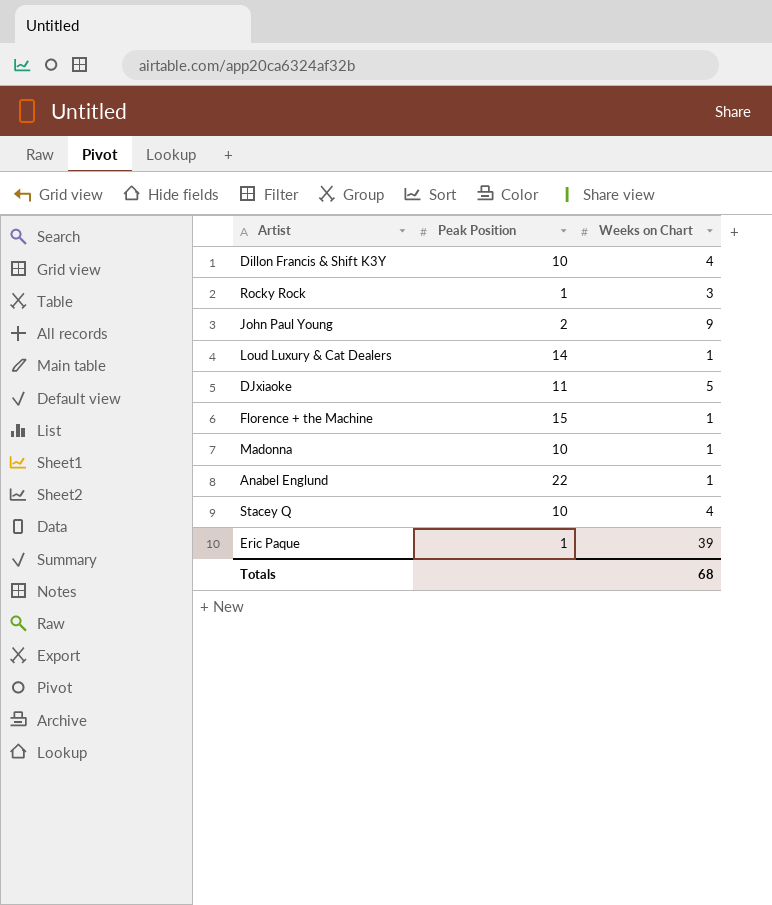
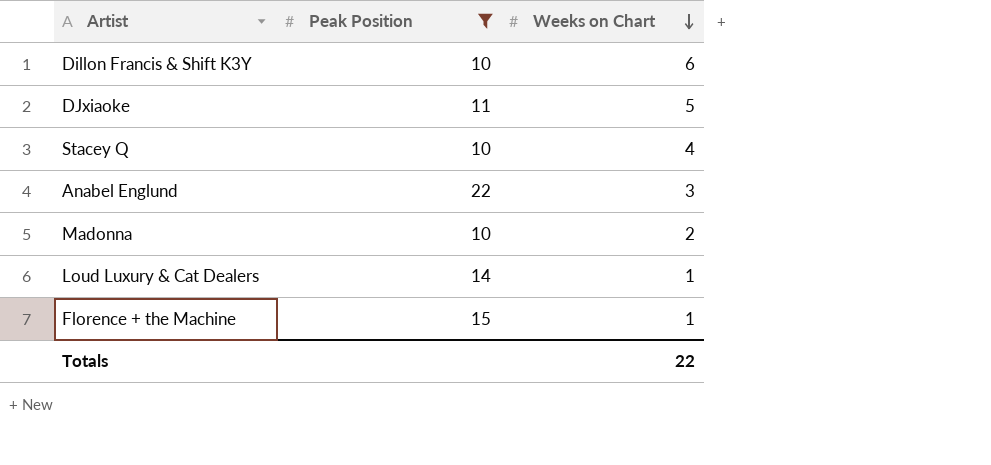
filter: none -> Peak Position >= 10
row order: none -> Weeks on Chart descending
Dillon Francis & Shift K3Y | Weeks on Chart: 4 -> 6
Anabel Englund | Weeks on Chart: 1 -> 3
Madonna | Weeks on Chart: 1 -> 2
Totals | Weeks on Chart: 68 -> 22

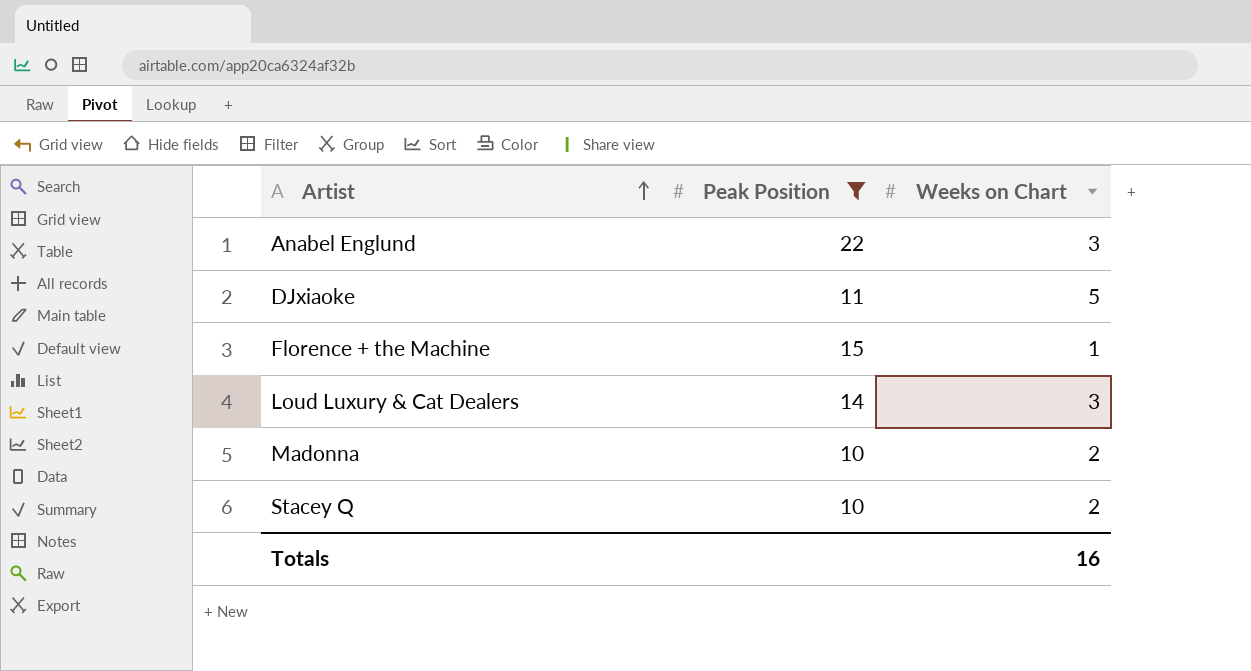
row order: Weeks on Chart descending -> Artist ascending
row Dillon Francis & Shift K3Y: 10 | 6 -> none
Loud Luxury & Cat Dealers | Weeks on Chart: 1 -> 3
Stacey Q | Weeks on Chart: 4 -> 2
Totals | Weeks on Chart: 22 -> 16

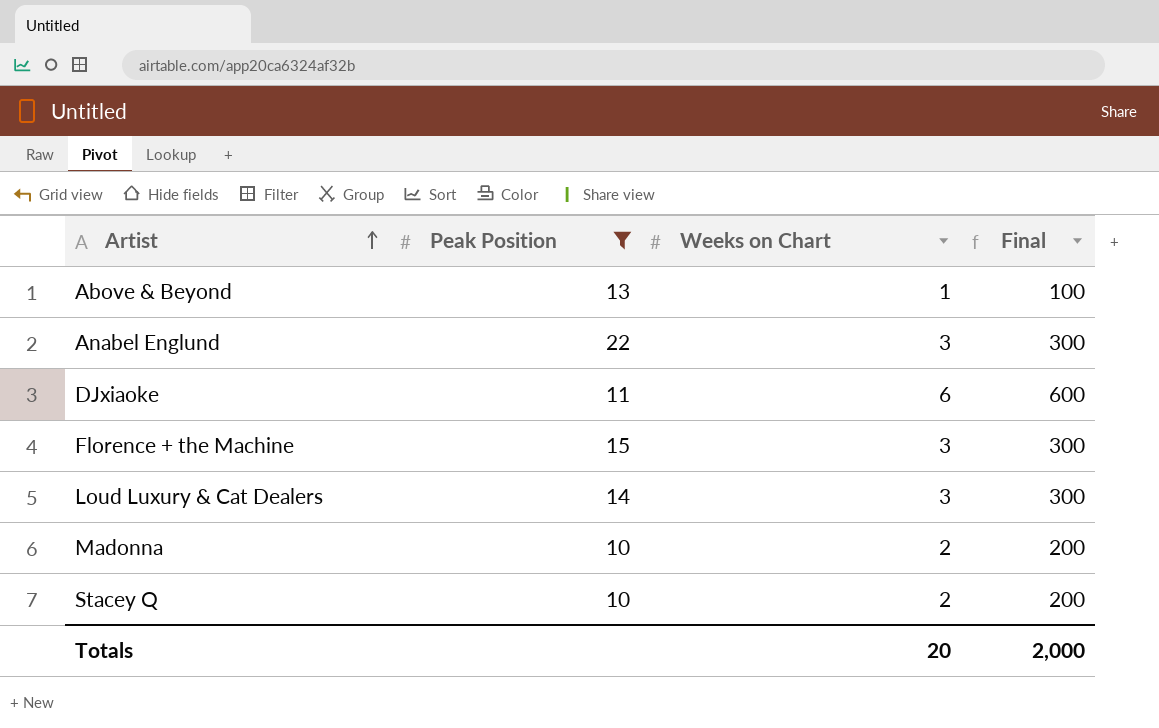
column Final | formula: none -> [Weeks on Chart] * 100
row Above & Beyond: none -> 13 | 1 | 100
DJxiaoke | Weeks on Chart: 5 -> 6
Florence + the Machine | Weeks on Chart: 1 -> 3
Totals | Weeks on Chart: 16 -> 20

